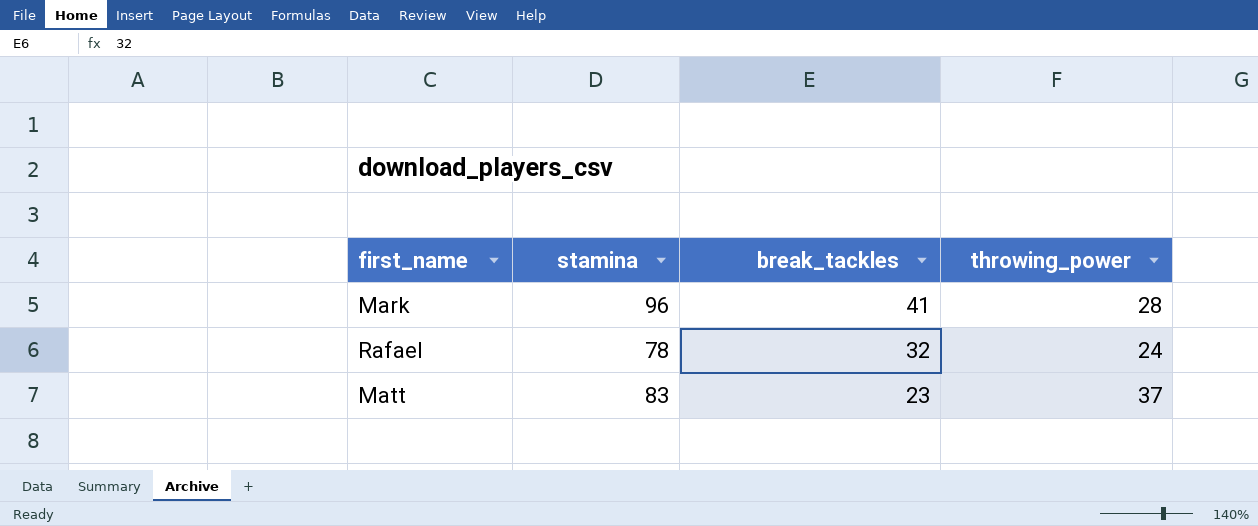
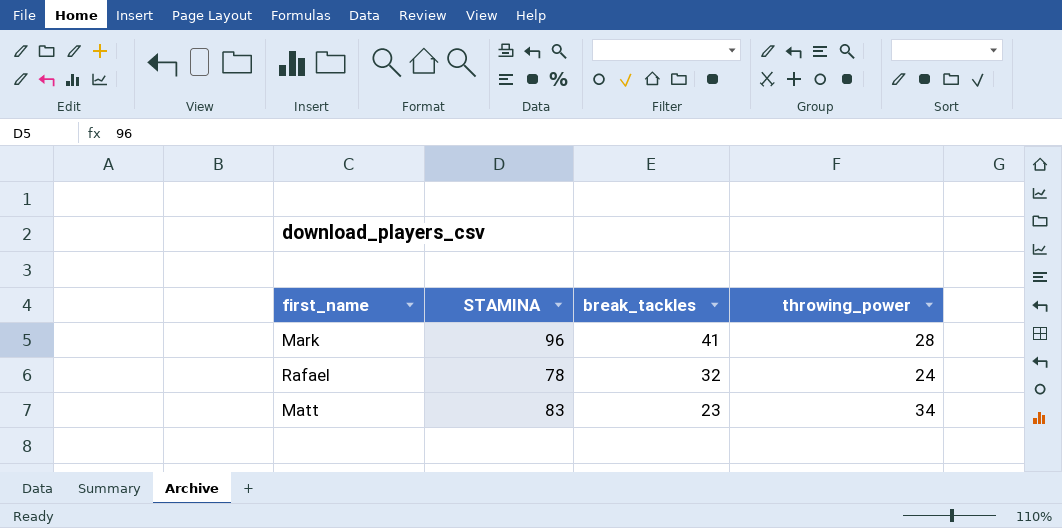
column name: stamina -> STAMINA
Matt | throwing_power: 37 -> 34

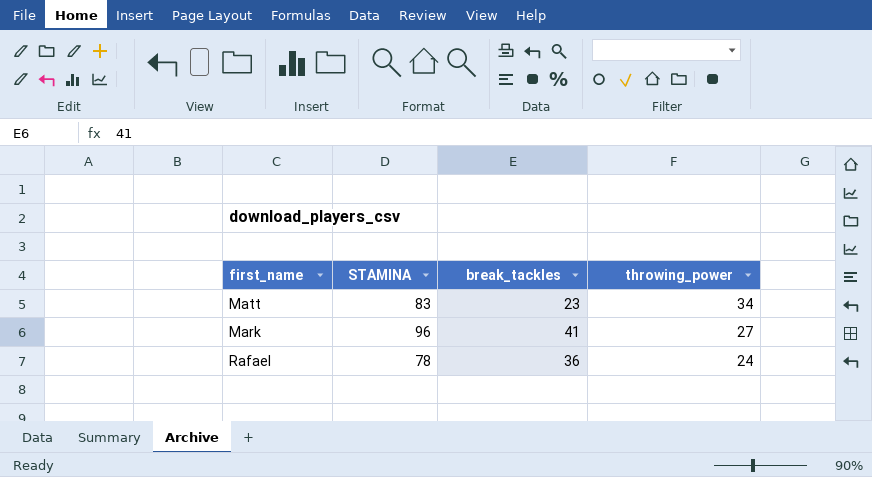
row order: break_tackles descending -> throwing_power descending
Mark | throwing_power: 28 -> 27
Rafael | break_tackles: 32 -> 36

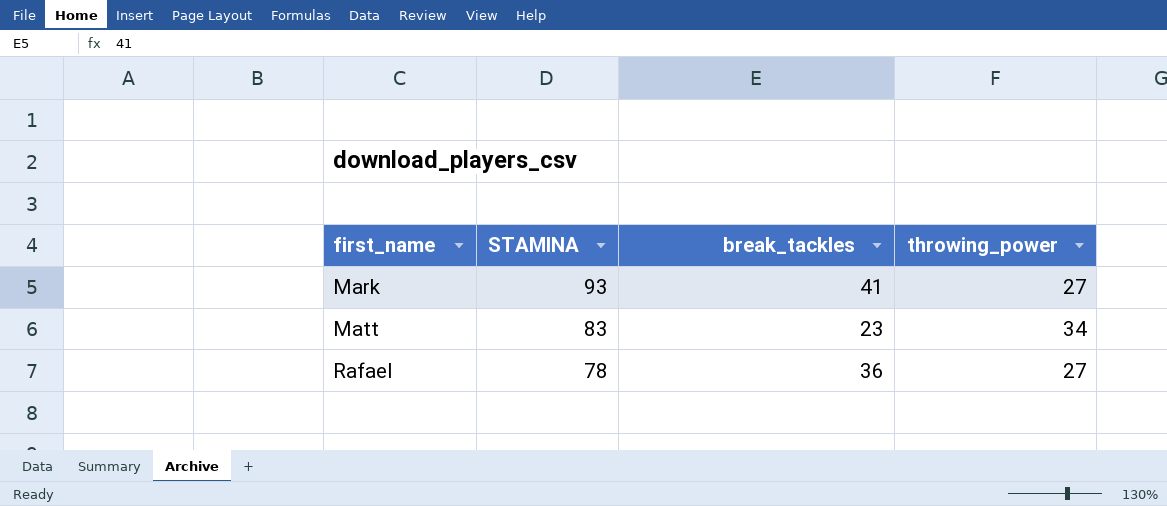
row order: throwing_power descending -> first_name ascending
Mark | STAMINA: 96 -> 93
Rafael | throwing_power: 24 -> 27

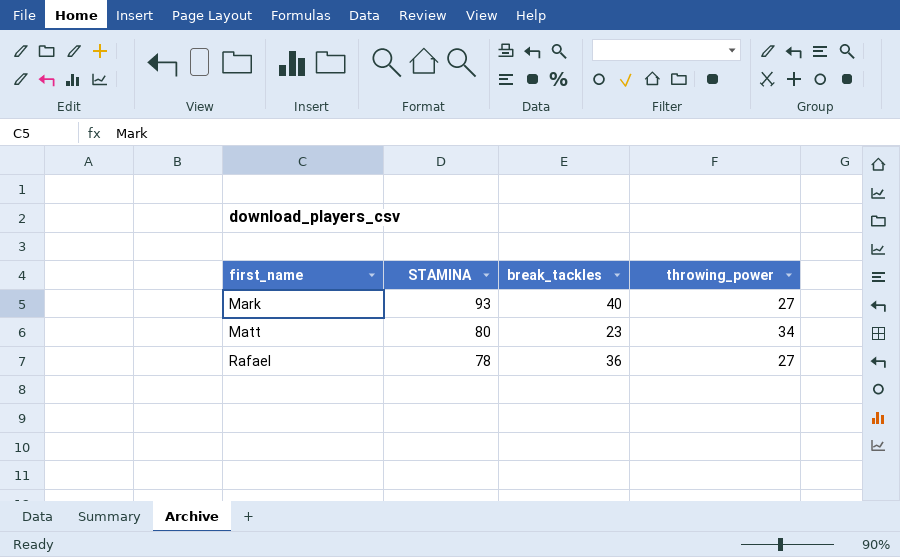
Mark | break_tackles: 41 -> 40
Matt | STAMINA: 83 -> 80

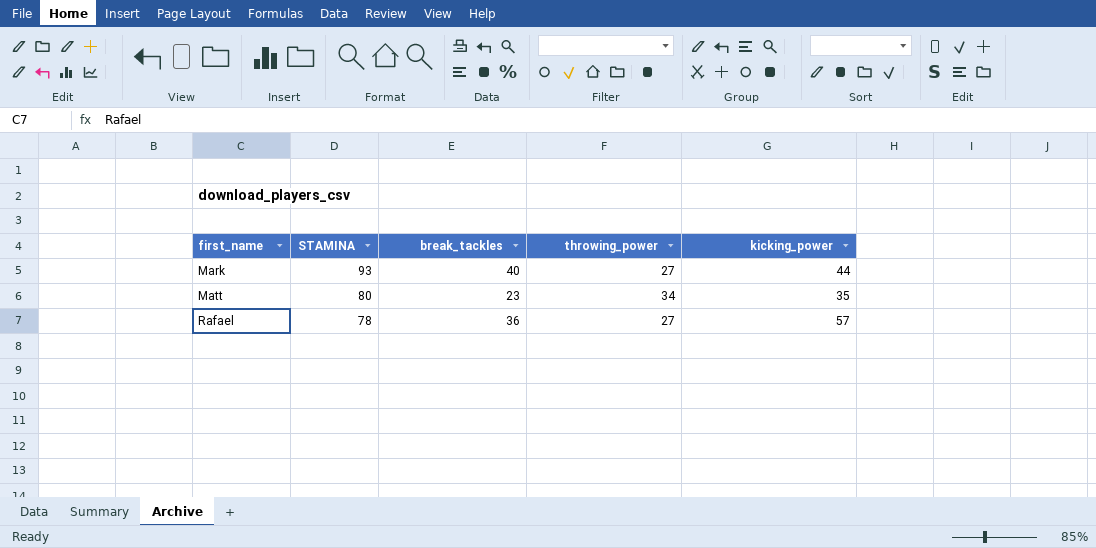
column kicking_power | position: none -> 5

